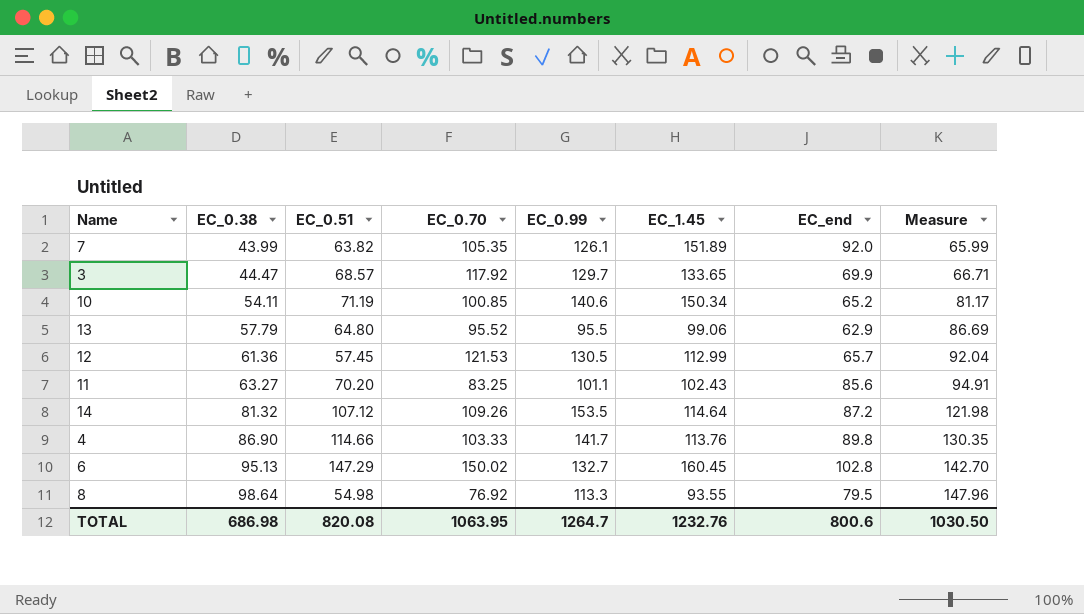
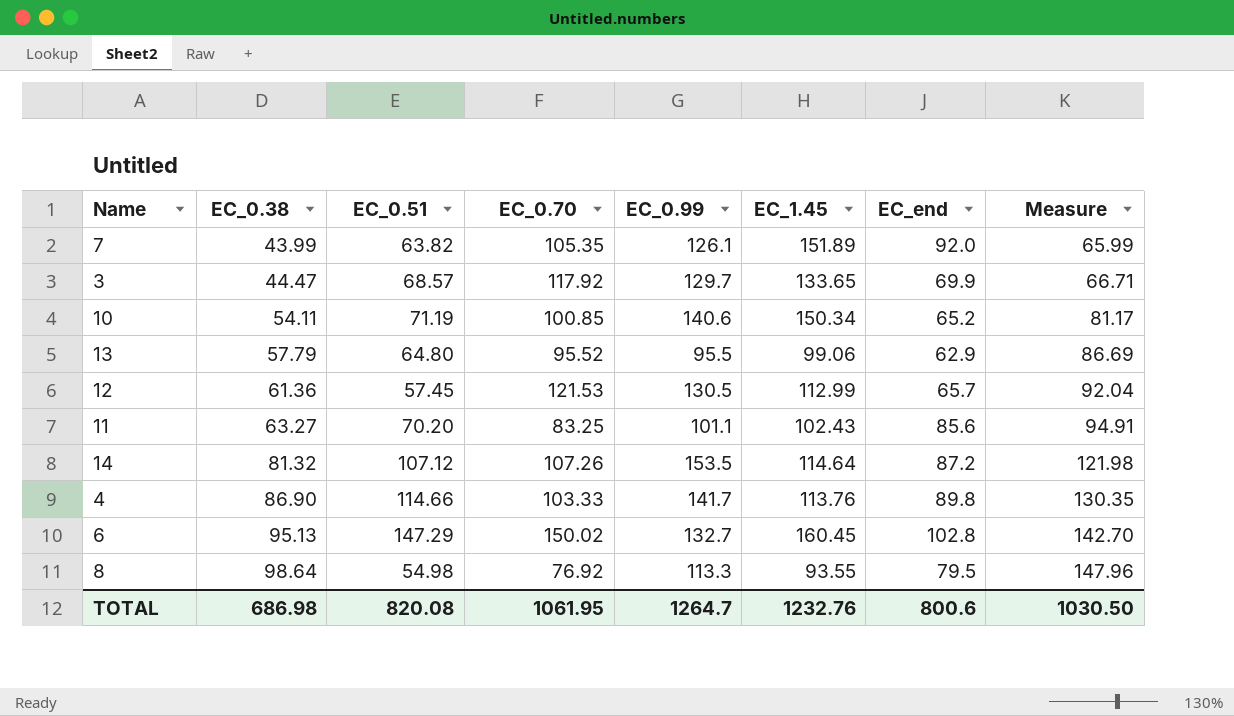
14 | EC_0.70: 109.26 -> 107.26
TOTAL | EC_0.70: 1063.95 -> 1061.95

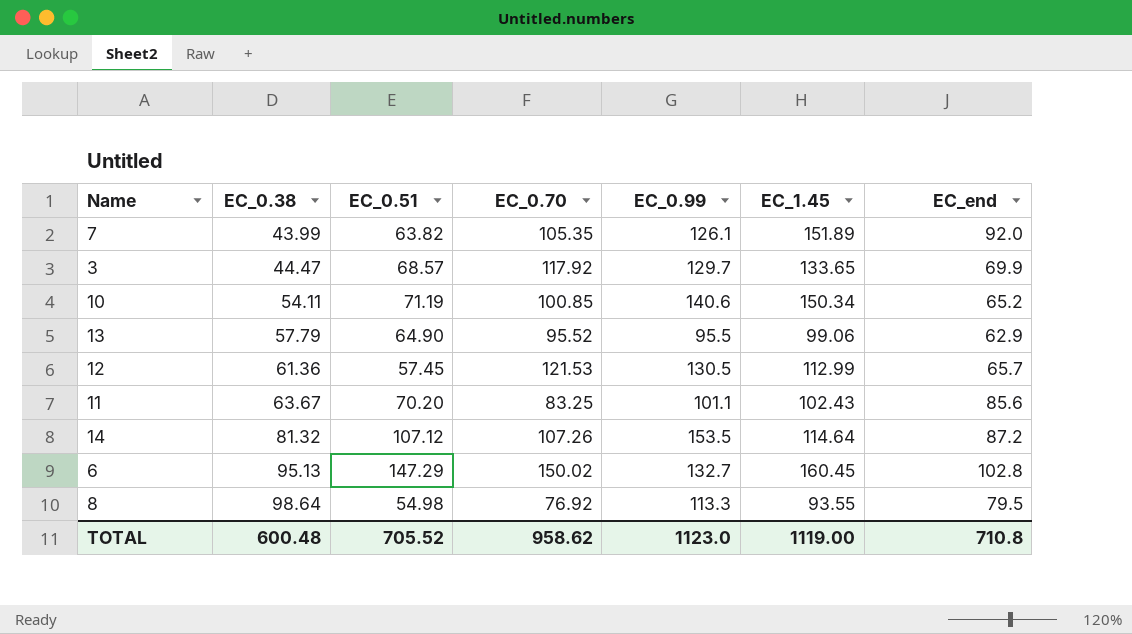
column Measure | formula: [EC_0.38] * 1.5 -> none
row 4: 86.90 | 114.66 | 103.33 | 141.7 | 113.76 | 89.8 | 130.35 -> none
13 | EC_0.51: 64.80 -> 64.90
11 | EC_0.38: 63.27 -> 63.67
TOTAL | EC_0.38: 686.98 -> 600.48
TOTAL | EC_0.51: 820.08 -> 705.52
TOTAL | EC_0.70: 1061.95 -> 958.62
TOTAL | EC_0.99: 1264.7 -> 1123.0
TOTAL | EC_1.45: 1232.76 -> 1119.00
TOTAL | EC_end: 800.6 -> 710.8

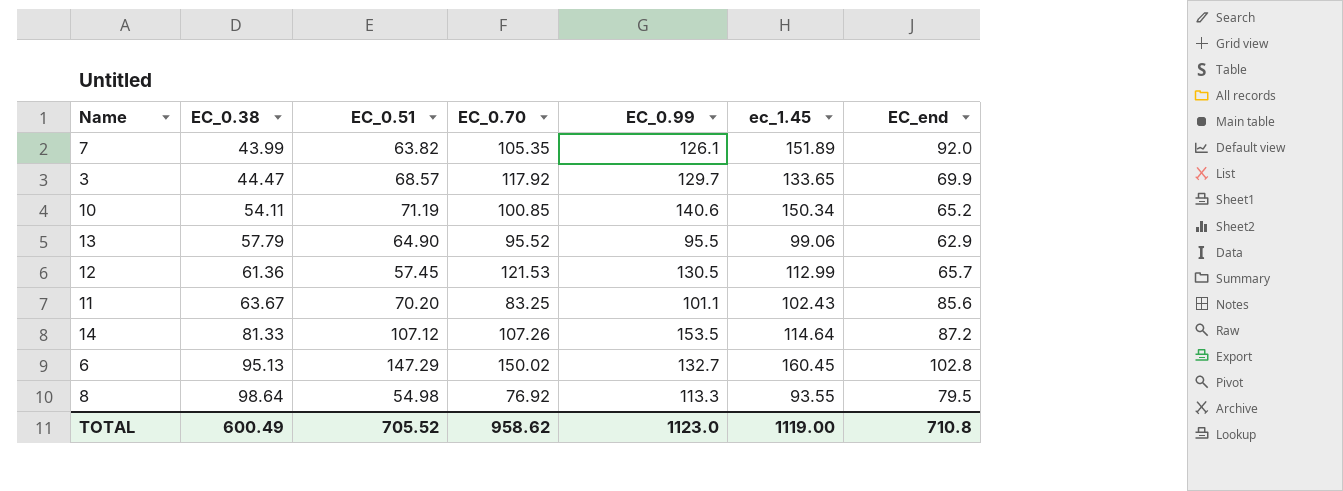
column name: EC_1.45 -> ec_1.45
14 | EC_0.38: 81.32 -> 81.33
TOTAL | EC_0.38: 600.48 -> 600.49

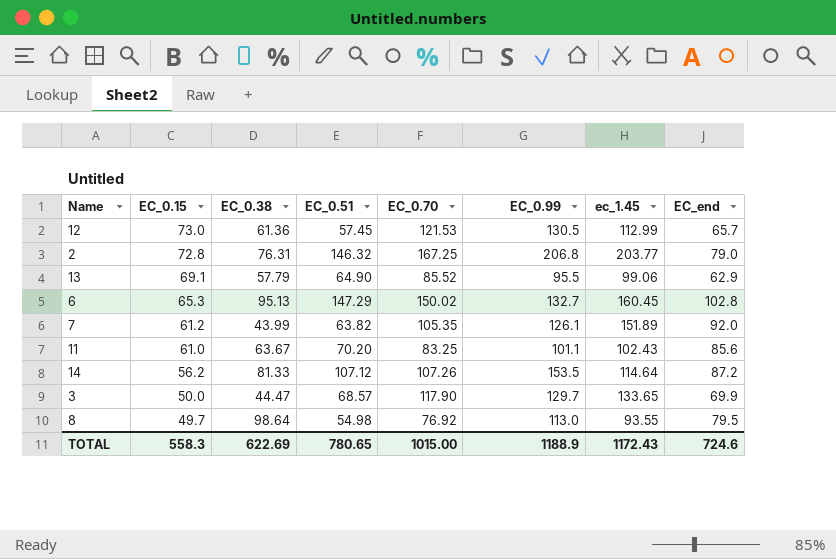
row order: EC_0.38 ascending -> EC_0.15 descending
column EC_0.15 | position: none -> 2
row 10: 54.11 | 71.19 | 100.85 | 140.6 | 150.34 | 65.2 -> none
row 2: none -> 72.8 | 76.31 | 146.32 | 167.25 | 206.8 | 203.77 | 79.0
13 | EC_0.70: 95.52 -> 85.52
3 | EC_0.70: 117.92 -> 117.90
8 | EC_0.99: 113.3 -> 113.0
TOTAL | EC_0.38: 600.49 -> 622.69
TOTAL | EC_0.51: 705.52 -> 780.65
TOTAL | EC_0.70: 958.62 -> 1015.00
TOTAL | EC_0.99: 1123.0 -> 1188.9
TOTAL | ec_1.45: 1119.00 -> 1172.43
TOTAL | EC_end: 710.8 -> 724.6

